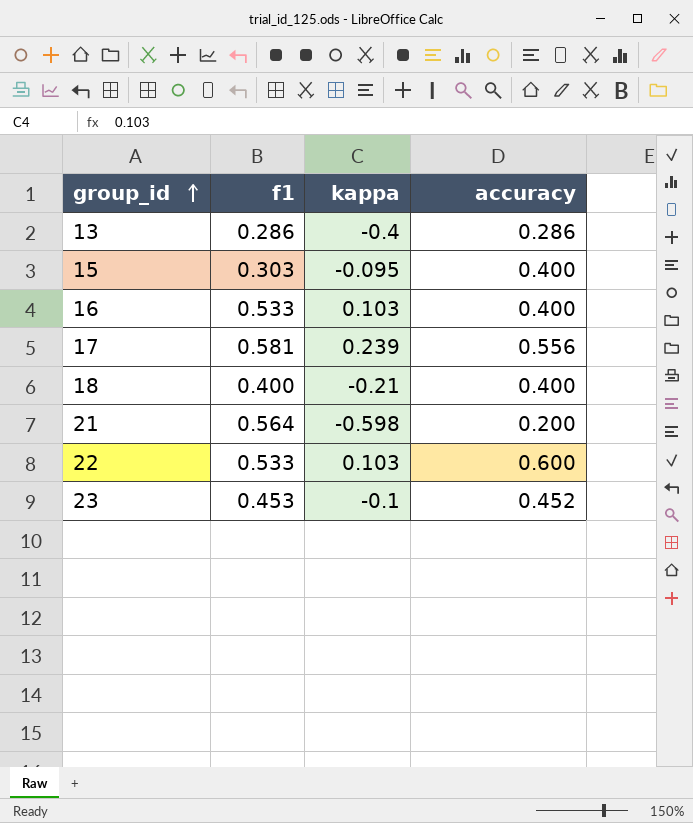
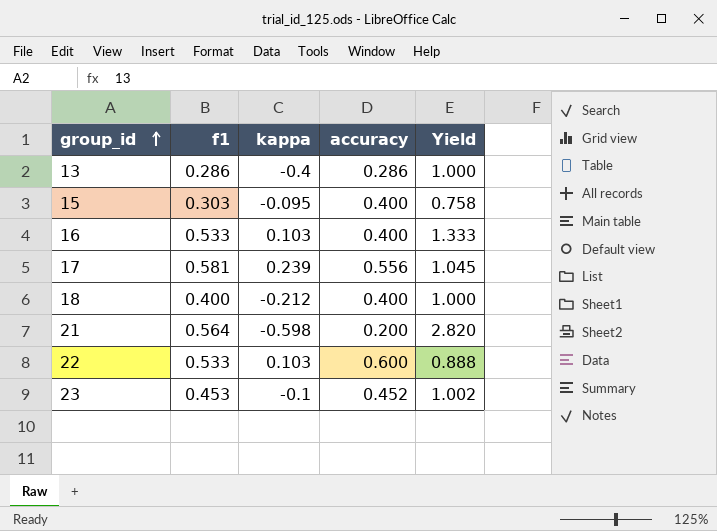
column Yield | formula: none -> [f1] / [accuracy]
18 | kappa: -0.21 -> -0.212

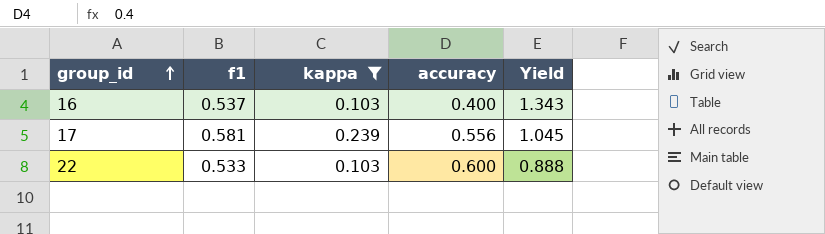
filter: none -> kappa >= 0.103
16 | f1: 0.533 -> 0.537
16 | Yield: 1.333 -> 1.343

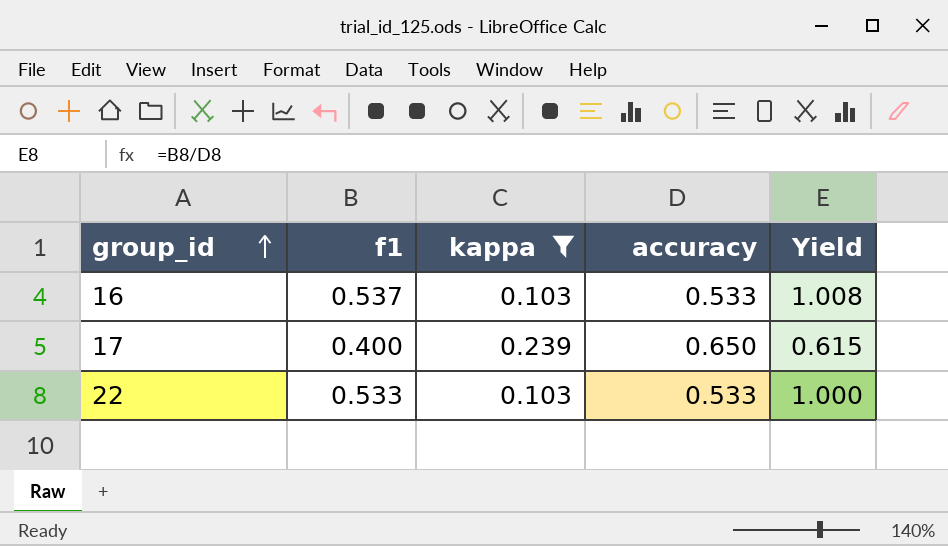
16 | accuracy: 0.400 -> 0.533
16 | Yield: 1.343 -> 1.008
17 | f1: 0.581 -> 0.400
17 | accuracy: 0.556 -> 0.650
17 | Yield: 1.045 -> 0.615
22 | accuracy: 0.600 -> 0.533
22 | Yield: 0.888 -> 1.000

